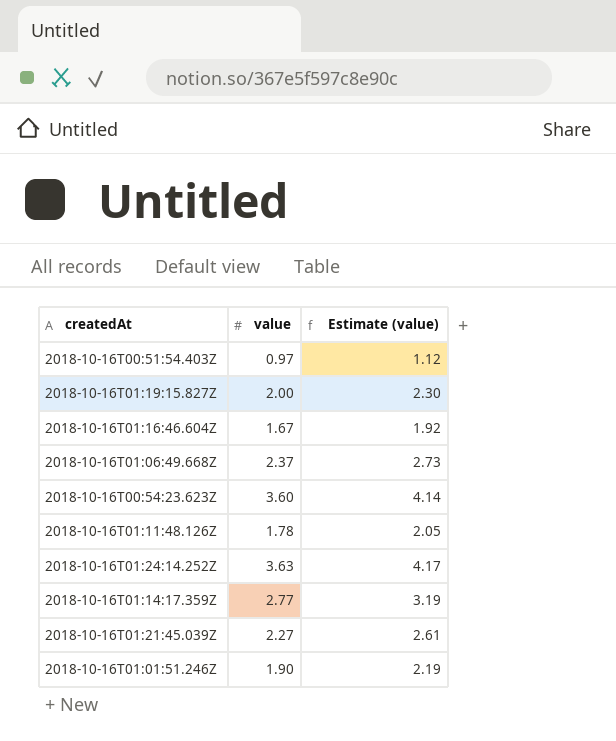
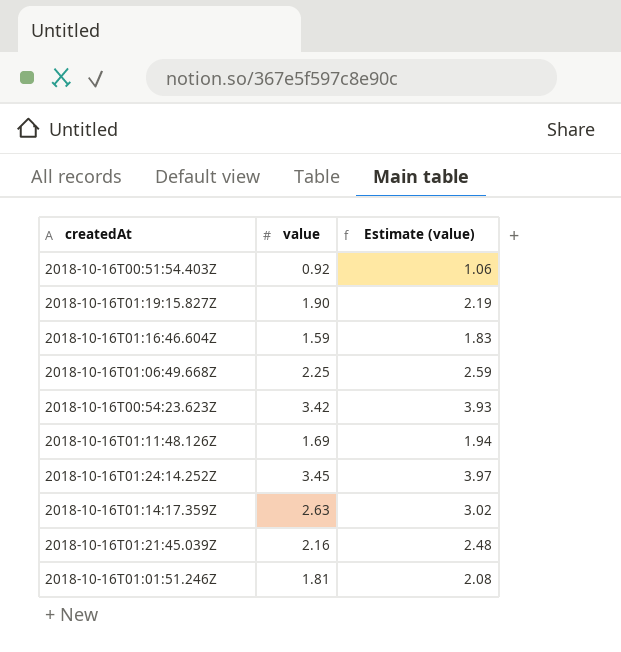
2018-10-16T00:51:54.403Z | value: 0.97 -> 0.92
2018-10-16T00:51:54.403Z | Estimate (value): 1.12 -> 1.06
2018-10-16T01:19:15.827Z | value: 2.00 -> 1.90
2018-10-16T01:19:15.827Z | Estimate (value): 2.30 -> 2.19
2018-10-16T01:16:46.604Z | value: 1.67 -> 1.59
2018-10-16T01:16:46.604Z | Estimate (value): 1.92 -> 1.83
2018-10-16T01:06:49.668Z | value: 2.37 -> 2.25
2018-10-16T01:06:49.668Z | Estimate (value): 2.73 -> 2.59
2018-10-16T00:54:23.623Z | value: 3.60 -> 3.42
2018-10-16T00:54:23.623Z | Estimate (value): 4.14 -> 3.93
2018-10-16T01:11:48.126Z | value: 1.78 -> 1.69
2018-10-16T01:11:48.126Z | Estimate (value): 2.05 -> 1.94
2018-10-16T01:24:14.252Z | value: 3.63 -> 3.45
2018-10-16T01:24:14.252Z | Estimate (value): 4.17 -> 3.97
2018-10-16T01:14:17.359Z | value: 2.77 -> 2.63
2018-10-16T01:14:17.359Z | Estimate (value): 3.19 -> 3.02
2018-10-16T01:21:45.039Z | value: 2.27 -> 2.16
2018-10-16T01:21:45.039Z | Estimate (value): 2.61 -> 2.48
2018-10-16T01:01:51.246Z | value: 1.90 -> 1.81
2018-10-16T01:01:51.246Z | Estimate (value): 2.19 -> 2.08

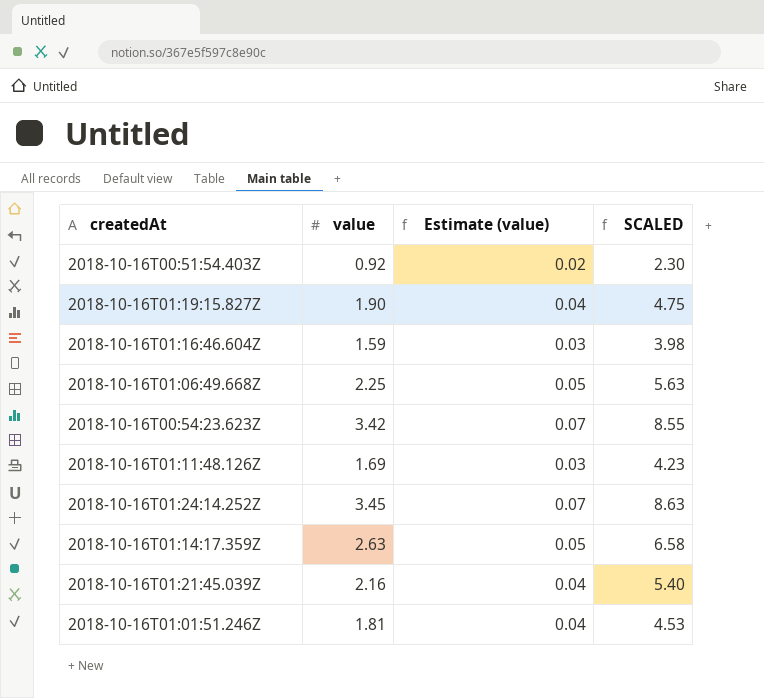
column Estimate (value) | formula: [value] * 1.15 -> [value] * 0.02
column SCALED | formula: none -> [value] * 2.5

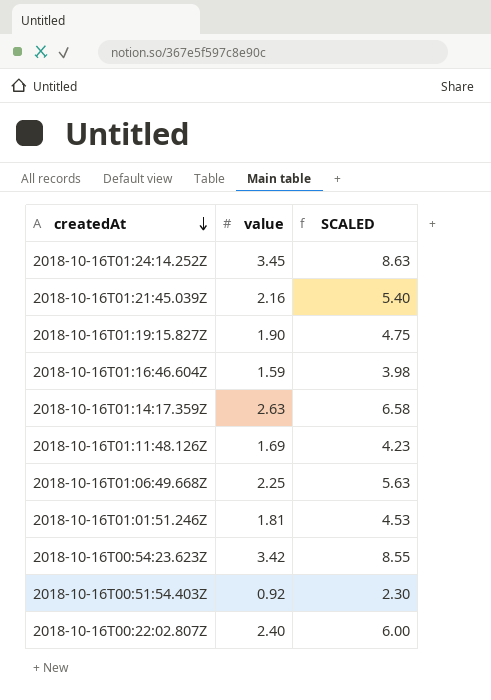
row order: none -> createdAt descending
column Estimate (value) | formula: [value] * 0.02 -> none
row 2018-10-16T00:22:02.807Z: none -> 2.40 | 6.00

